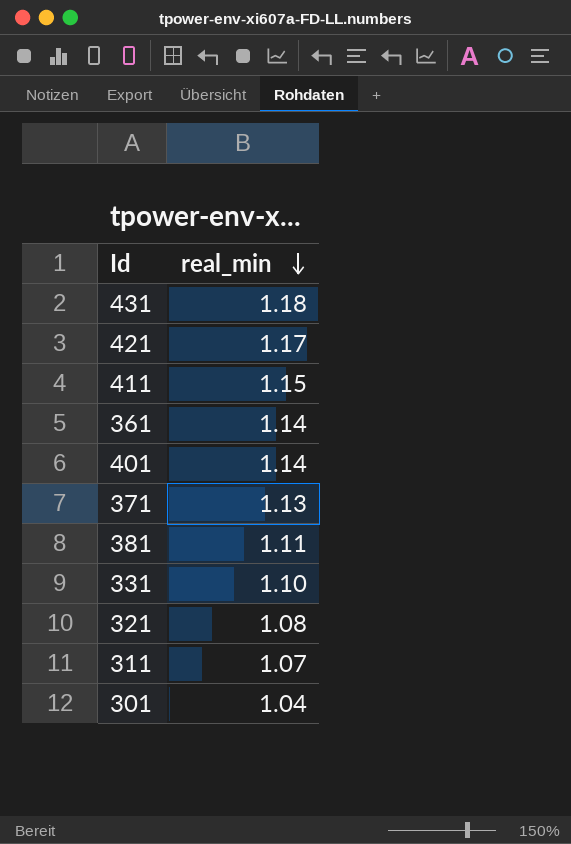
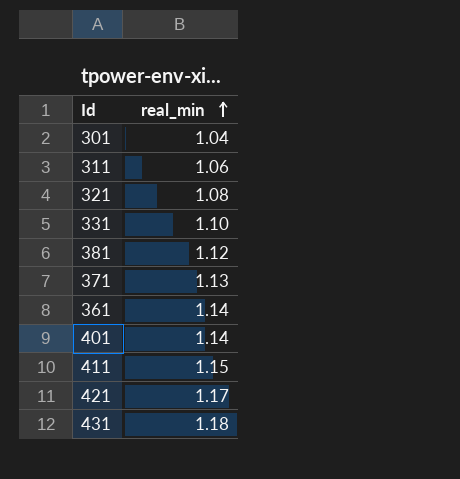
row order: real_min descending -> real_min ascending
311 | real_min: 1.07 -> 1.06
381 | real_min: 1.11 -> 1.12

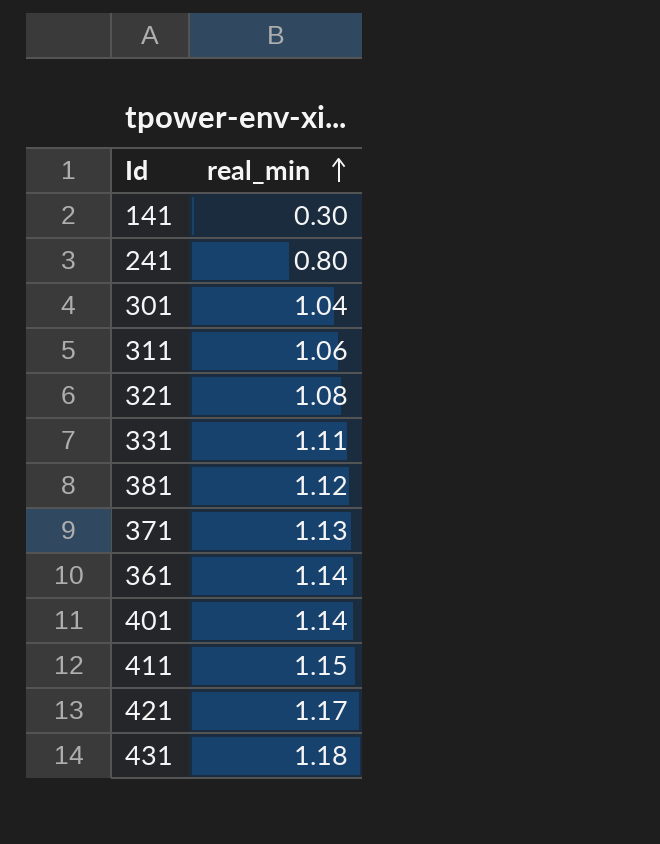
row 141: none -> 0.30
row 241: none -> 0.80
331 | real_min: 1.10 -> 1.11

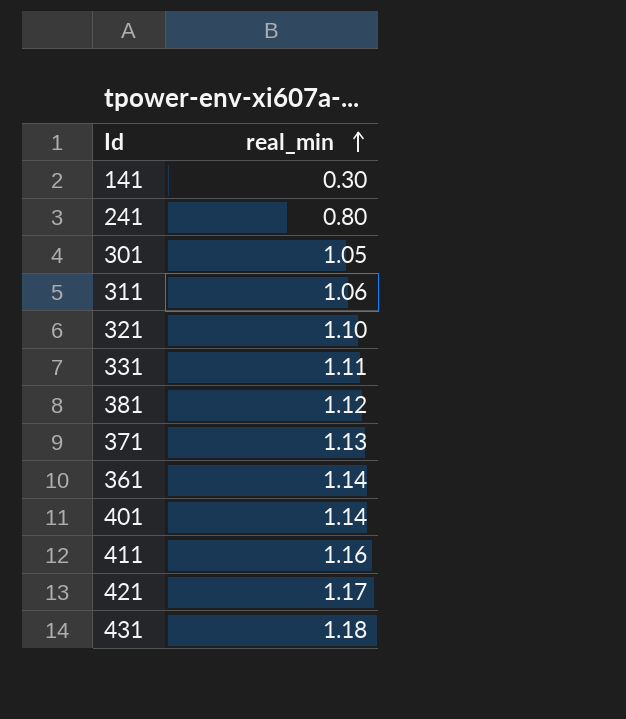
301 | real_min: 1.04 -> 1.05
321 | real_min: 1.08 -> 1.10
411 | real_min: 1.15 -> 1.16

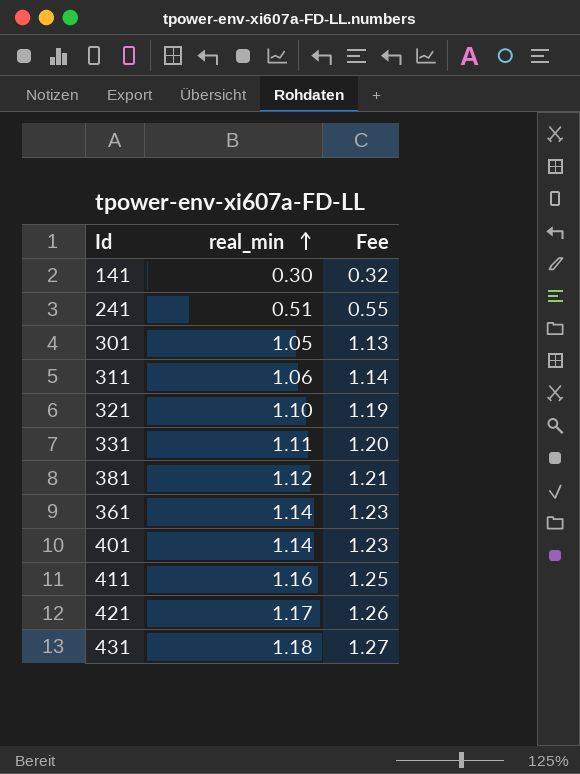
column Fee | formula: none -> [real_min] * 1.08
row 371: 1.13 -> none
241 | real_min: 0.80 -> 0.51

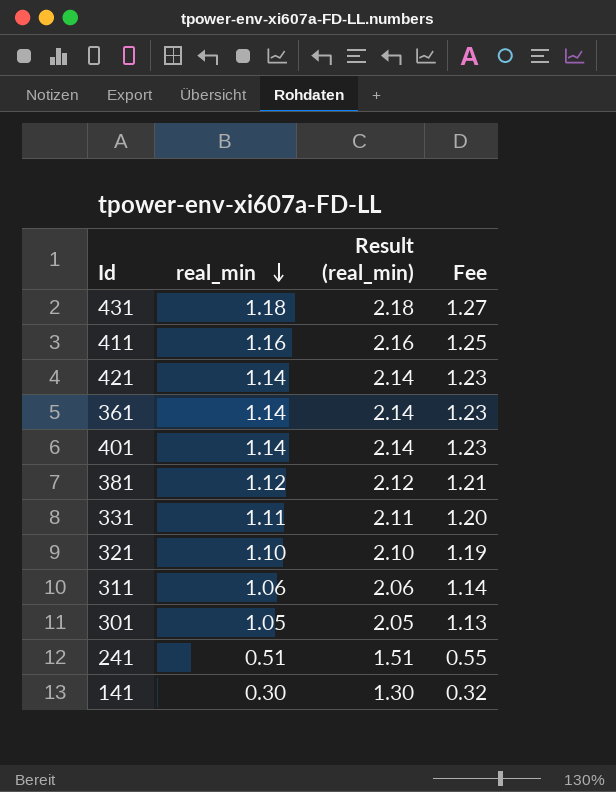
row order: real_min ascending -> real_min descending
column Result (real_min) | formula: none -> [real_min] + 1
421 | real_min: 1.17 -> 1.14
421 | Fee: 1.26 -> 1.23

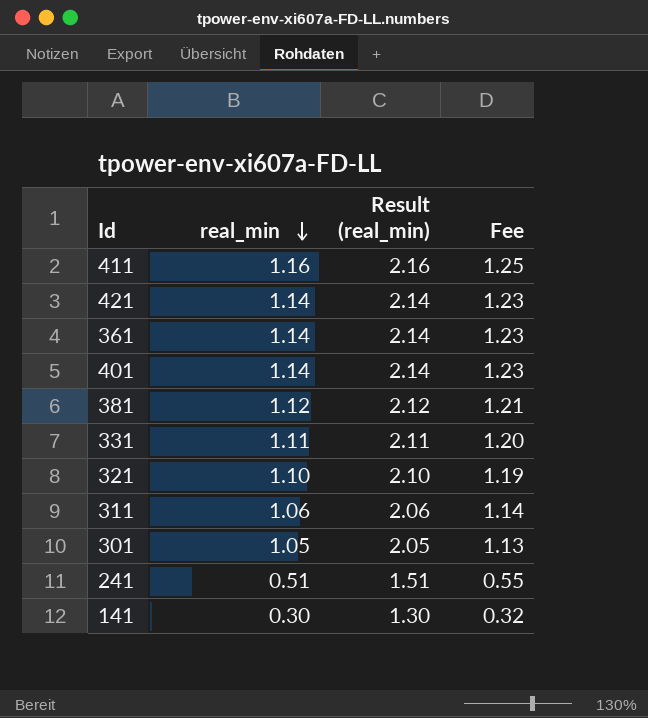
row 431: 1.18 | 2.18 | 1.27 -> none

